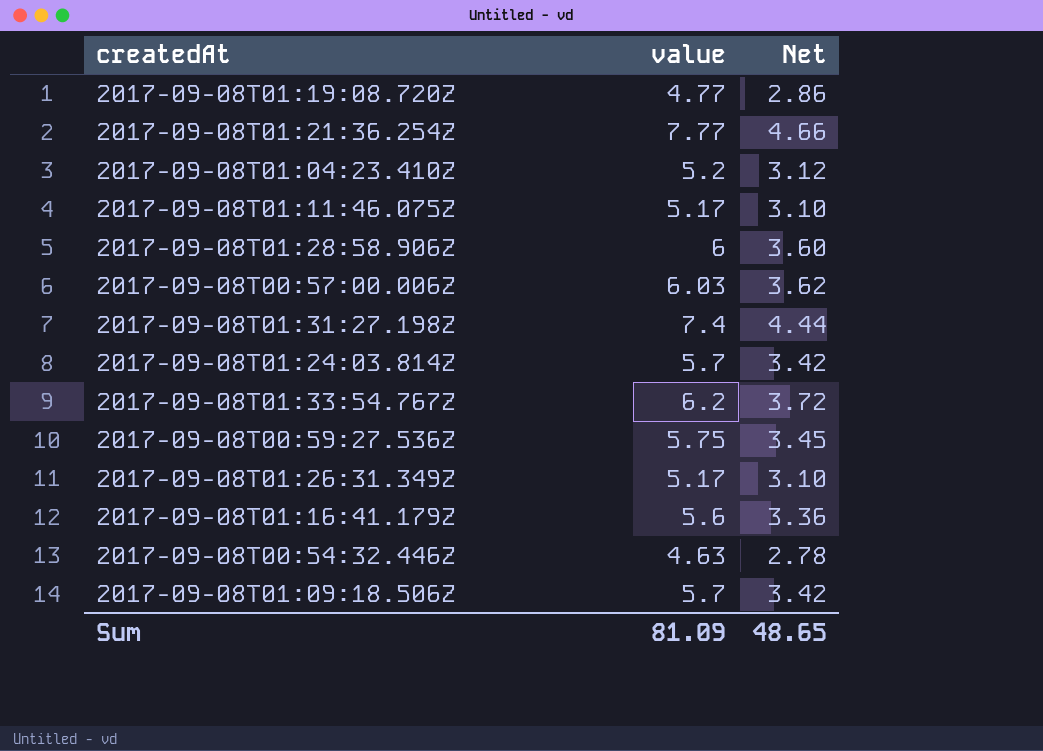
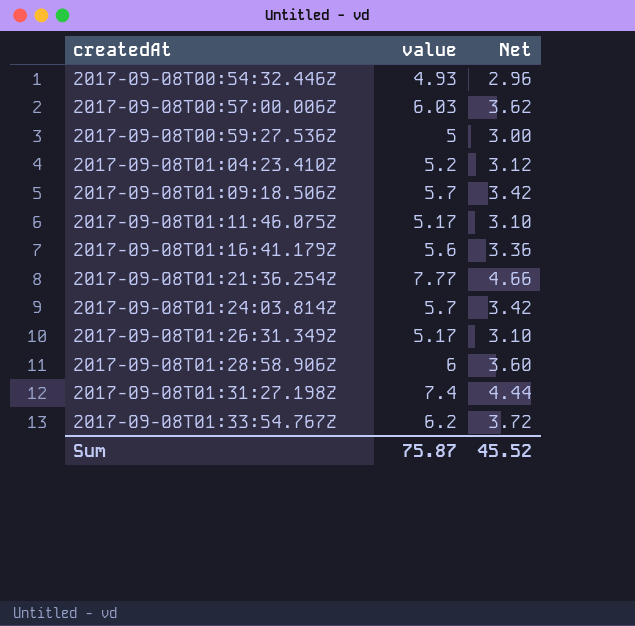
row order: none -> createdAt ascending
row 2017-09-08T01:19:08.720Z: 4.77 | 2.86 -> none
2017-09-08T00:54:32.446Z | value: 4.63 -> 4.93
2017-09-08T00:54:32.446Z | Net: 2.78 -> 2.96
2017-09-08T00:59:27.536Z | value: 5.75 -> 5
2017-09-08T00:59:27.536Z | Net: 3.45 -> 3.00
Sum | value: 81.09 -> 75.87
Sum | Net: 48.65 -> 45.52

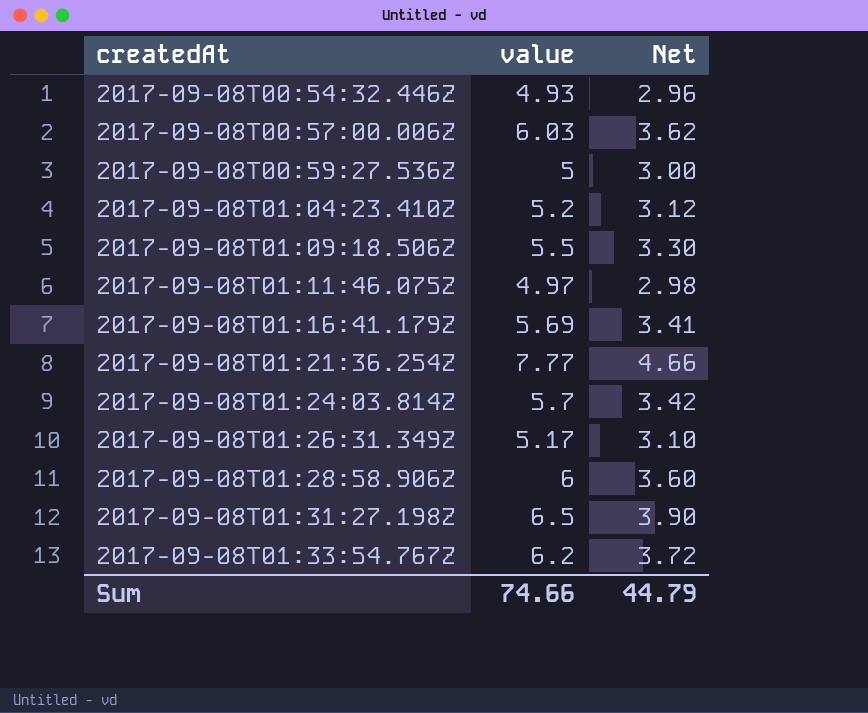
2017-09-08T01:09:18.506Z | value: 5.7 -> 5.5
2017-09-08T01:09:18.506Z | Net: 3.42 -> 3.30
2017-09-08T01:11:46.075Z | value: 5.17 -> 4.97
2017-09-08T01:11:46.075Z | Net: 3.10 -> 2.98
2017-09-08T01:16:41.179Z | value: 5.6 -> 5.69
2017-09-08T01:16:41.179Z | Net: 3.36 -> 3.41
2017-09-08T01:31:27.198Z | value: 7.4 -> 6.5
2017-09-08T01:31:27.198Z | Net: 4.44 -> 3.90
Sum | value: 75.87 -> 74.66
Sum | Net: 45.52 -> 44.79

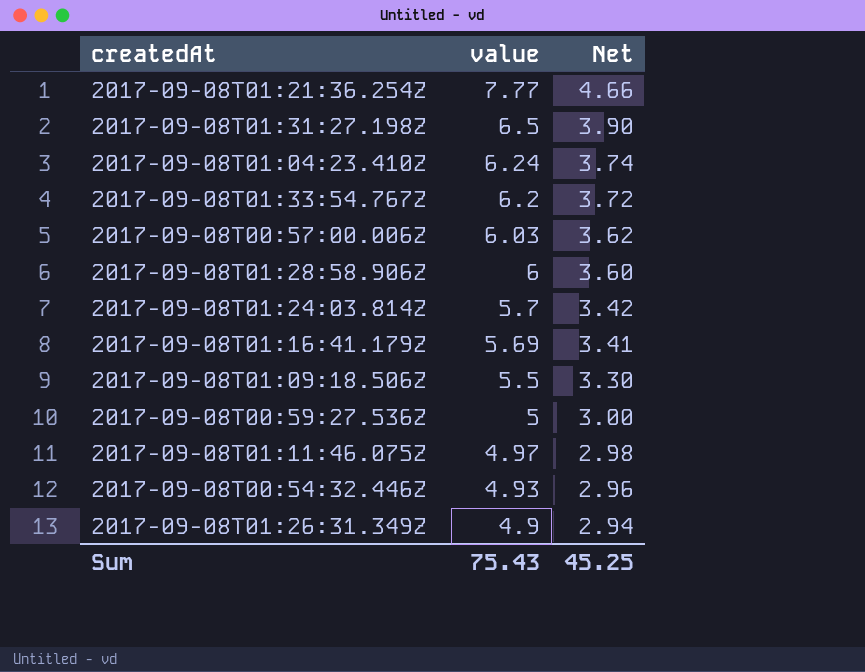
row order: createdAt ascending -> value descending
2017-09-08T01:04:23.410Z | value: 5.2 -> 6.24
2017-09-08T01:04:23.410Z | Net: 3.12 -> 3.74
2017-09-08T01:26:31.349Z | value: 5.17 -> 4.9
2017-09-08T01:26:31.349Z | Net: 3.10 -> 2.94
Sum | value: 74.66 -> 75.43
Sum | Net: 44.79 -> 45.25

